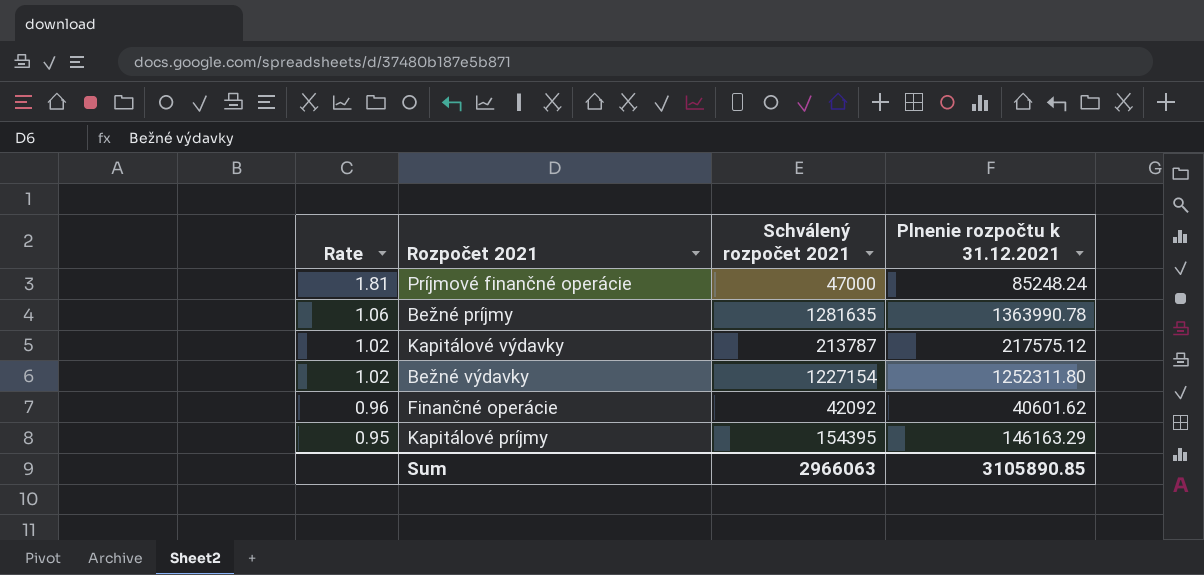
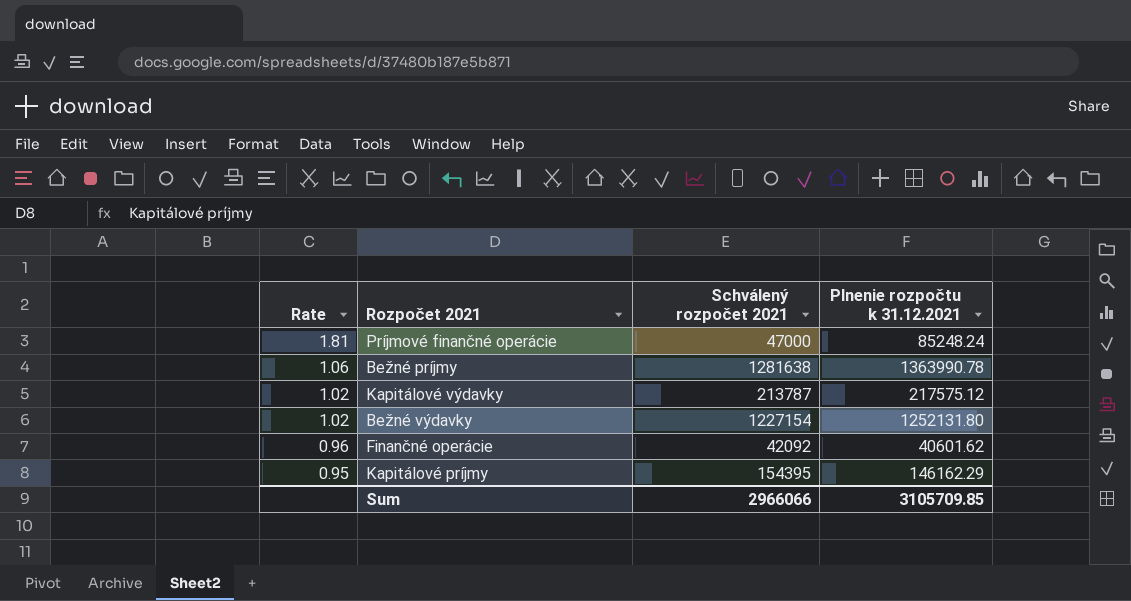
Bežné príjmy | Schválený rozpočet 2021: 1281635 -> 1281638
Bežné výdavky | Plnenie rozpočtu k 31.12.2021: 1252311.80 -> 1252131.80
Kapitálové príjmy | Plnenie rozpočtu k 31.12.2021: 146163.29 -> 146162.29
Sum | Schválený rozpočet 2021: 2966063 -> 2966066
Sum | Plnenie rozpočtu k 31.12.2021: 3105890.85 -> 3105709.85

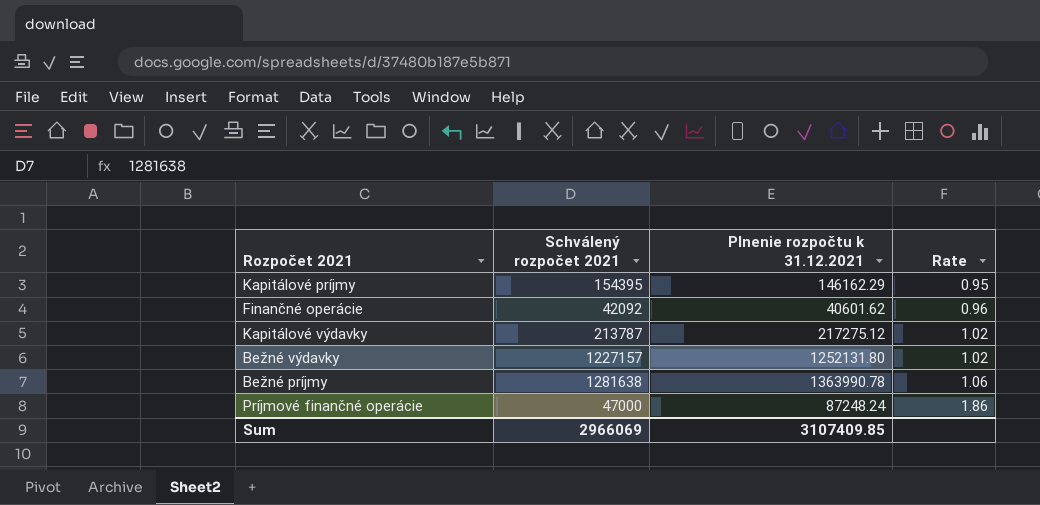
row order: Rate descending -> Rate ascending
column Rate | position: 1 -> 4
Kapitálové výdavky | Plnenie rozpočtu k 31.12.2021: 217575.12 -> 217275.12
Bežné výdavky | Schválený rozpočet 2021: 1227154 -> 1227157
Príjmové finančné operácie | Plnenie rozpočtu k 31.12.2021: 85248.24 -> 87248.24
Príjmové finančné operácie | Rate: 1.81 -> 1.86
Sum | Schválený rozpočet 2021: 2966066 -> 2966069
Sum | Plnenie rozpočtu k 31.12.2021: 3105709.85 -> 3107409.85

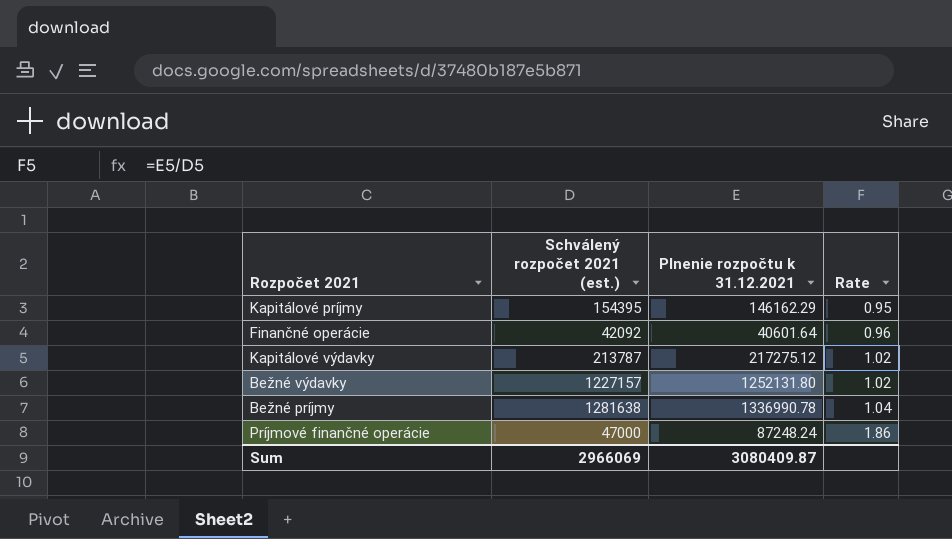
column name: Schválený rozpočet 2021 -> Schválený rozpočet 2021 (est.)
Finančné operácie | Plnenie rozpočtu k 31.12.2021: 40601.62 -> 40601.64
Bežné príjmy | Plnenie rozpočtu k 31.12.2021: 1363990.78 -> 1336990.78
Bežné príjmy | Rate: 1.06 -> 1.04
Sum | Plnenie rozpočtu k 31.12.2021: 3107409.85 -> 3080409.87

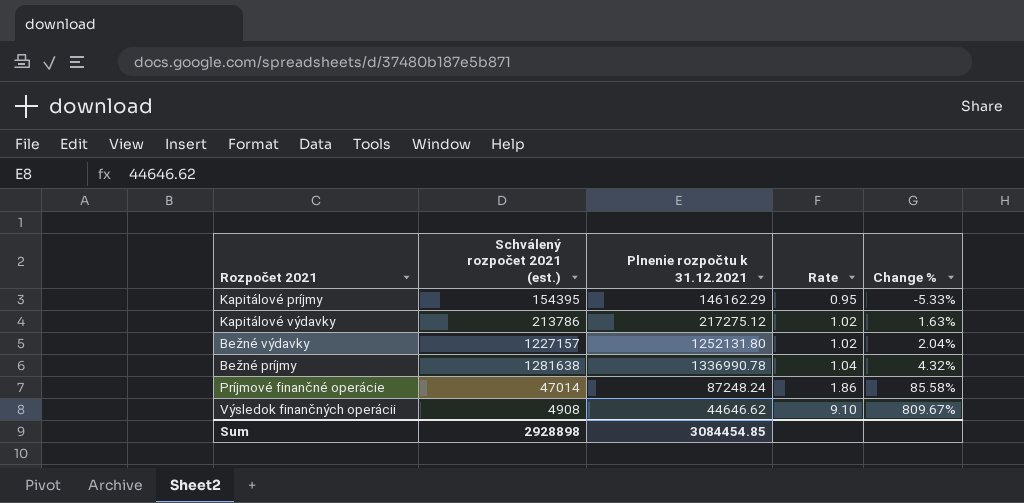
column Change % | formula: none -> ([Plnenie rozpočtu k 31.12.2021] - [Schválený rozpočet 2021 (est.)]) / [Schválený rozpočet 2021 (est.)]
row Finančné operácie: 42092 | 40601.64 | 0.96 -> none
Kapitálové výdavky | Schválený rozpočet 2021 (est.): 213787 -> 213786
Príjmové finančné operácie | Schválený rozpočet 2021 (est.): 47000 -> 47014
row Výsledok finančných operácii: none -> 4908 | 44646.62 | 9.10 | 809.67%
Sum | Schválený rozpočet 2021 (est.): 2966069 -> 2928898
Sum | Plnenie rozpočtu k 31.12.2021: 3080409.87 -> 3084454.85

